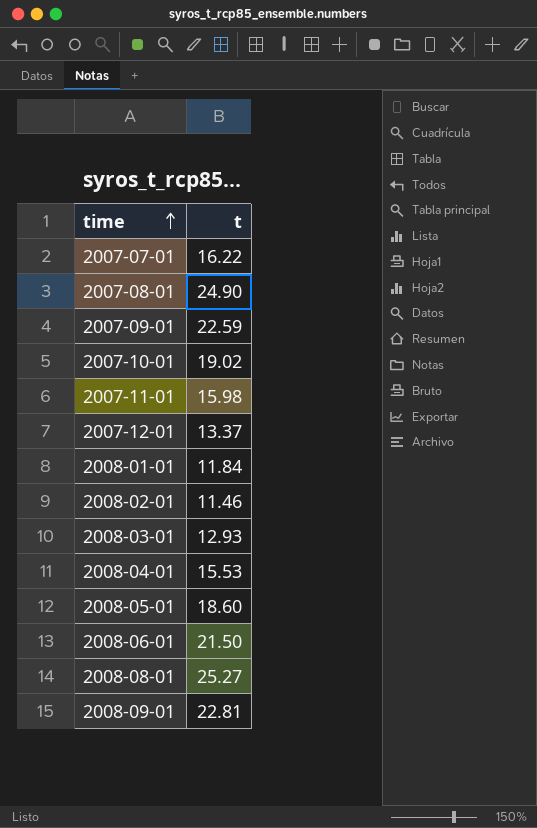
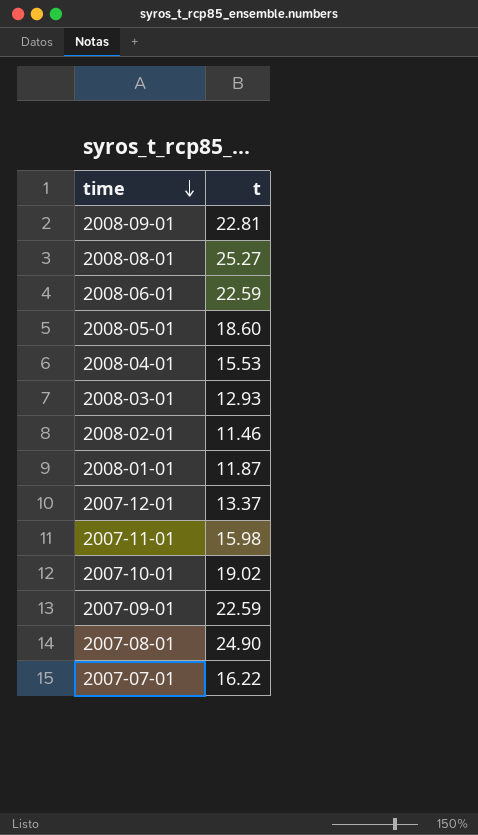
row order: time ascending -> time descending
2008-06-01 | t: 21.50 -> 22.59
2008-01-01 | t: 11.84 -> 11.87

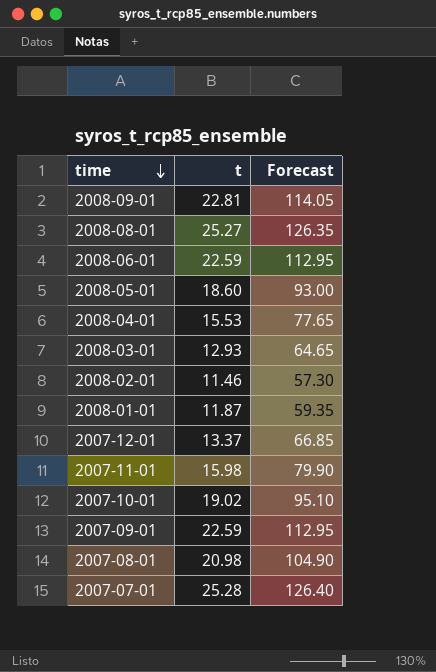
column Forecast | formula: none -> [t] * 5
2007-08-01 | t: 24.90 -> 20.98
2007-07-01 | t: 16.22 -> 25.28

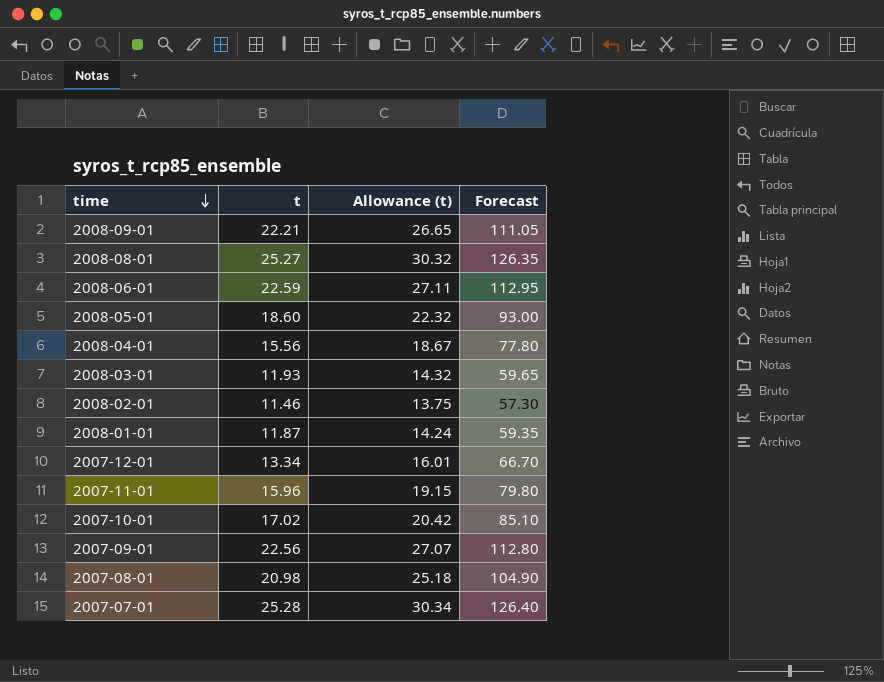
column Allowance (t) | formula: none -> [t] * 1.2
2008-09-01 | t: 22.81 -> 22.21
2008-09-01 | Forecast: 114.05 -> 111.05
2008-04-01 | t: 15.53 -> 15.56
2008-04-01 | Forecast: 77.65 -> 77.80
2008-03-01 | t: 12.93 -> 11.93
2008-03-01 | Forecast: 64.65 -> 59.65
2007-12-01 | t: 13.37 -> 13.34
2007-12-01 | Forecast: 66.85 -> 66.70
2007-11-01 | t: 15.98 -> 15.96
2007-11-01 | Forecast: 79.90 -> 79.80
2007-10-01 | t: 19.02 -> 17.02
2007-10-01 | Forecast: 95.10 -> 85.10
2007-09-01 | t: 22.59 -> 22.56
2007-09-01 | Forecast: 112.95 -> 112.80

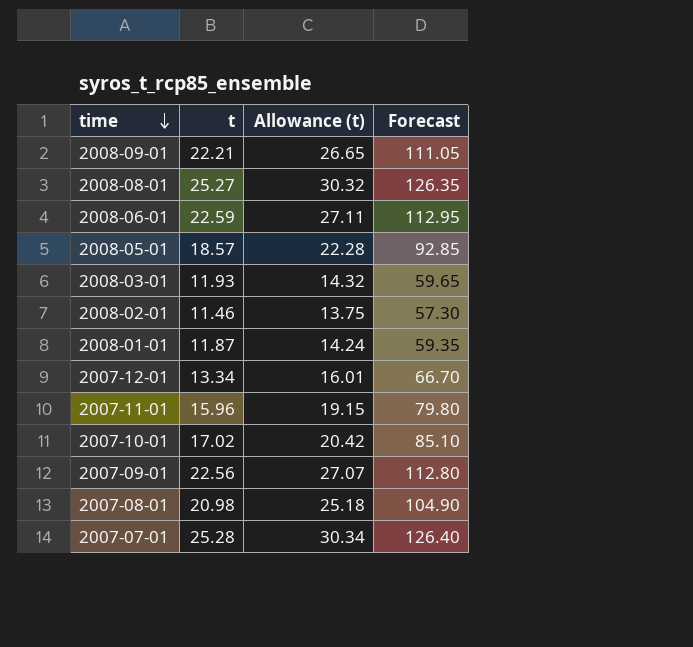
row 2008-04-01: 15.56 | 18.67 | 77.80 -> none
2008-05-01 | t: 18.60 -> 18.57
2008-05-01 | Allowance (t): 22.32 -> 22.28
2008-05-01 | Forecast: 93.00 -> 92.85

